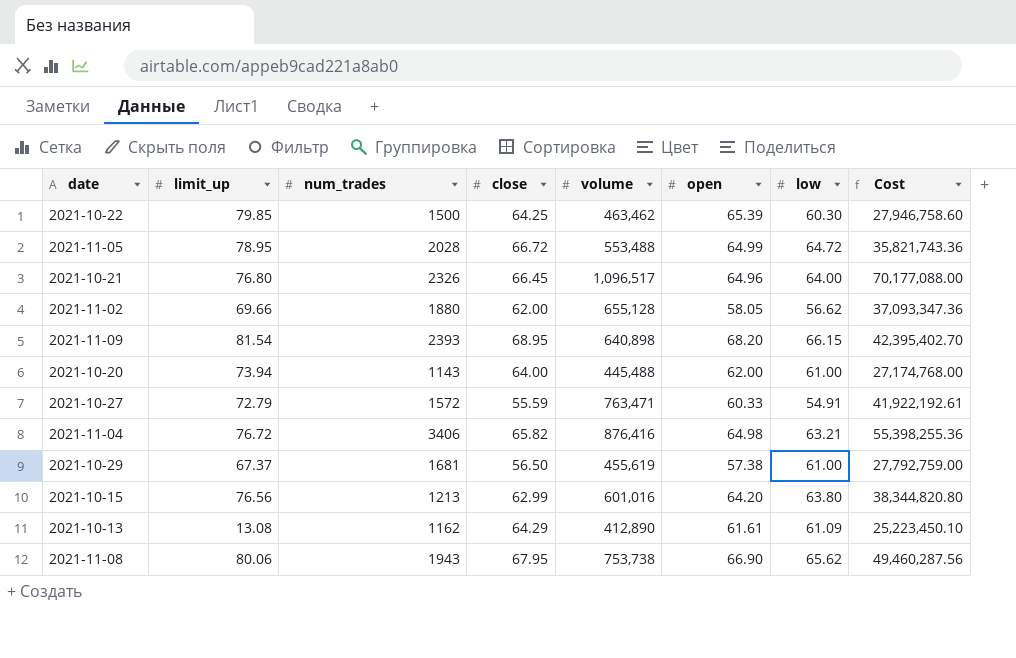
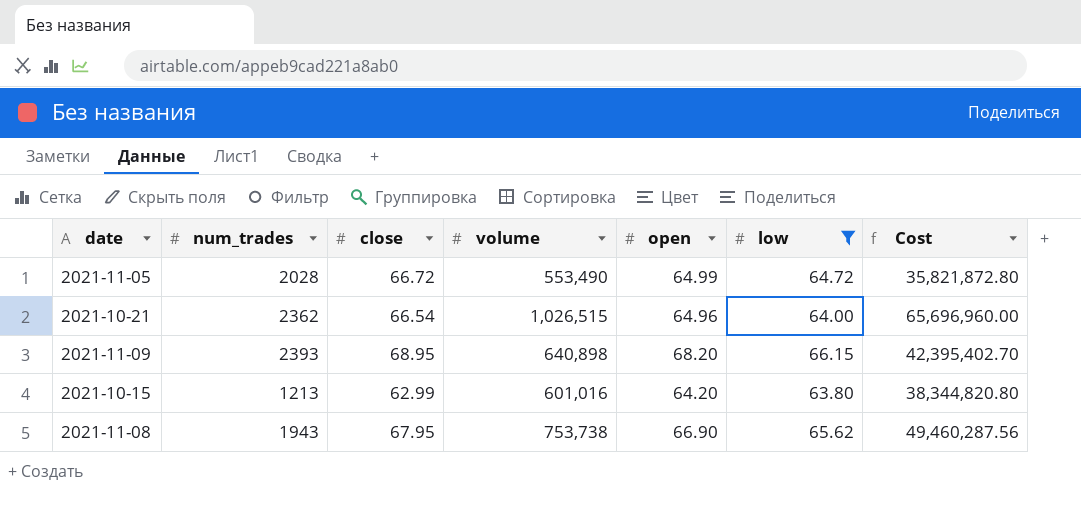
filter: none -> low >= 63.80
column limit_up | position: 2 -> none
2021-11-05 | volume: 553,488 -> 553,490
2021-11-05 | Cost: 35,821,743.36 -> 35,821,872.80
2021-10-21 | num_trades: 2326 -> 2362
2021-10-21 | close: 66.45 -> 66.54
2021-10-21 | volume: 1,096,517 -> 1,026,515
2021-10-21 | Cost: 70,177,088.00 -> 65,696,960.00

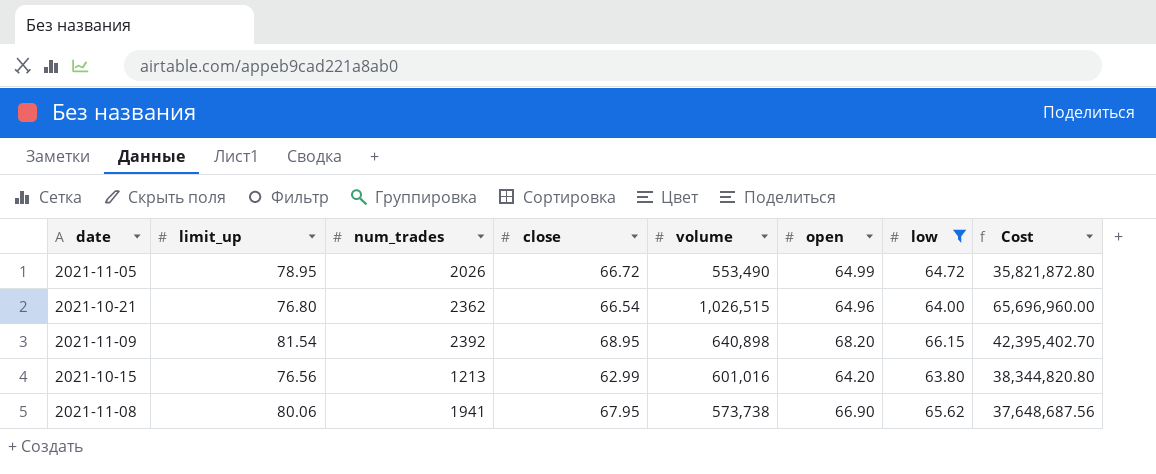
column limit_up | position: none -> 2
2021-11-05 | num_trades: 2028 -> 2026
2021-11-09 | num_trades: 2393 -> 2392
2021-11-08 | num_trades: 1943 -> 1941
2021-11-08 | volume: 753,738 -> 573,738
2021-11-08 | Cost: 49,460,287.56 -> 37,648,687.56

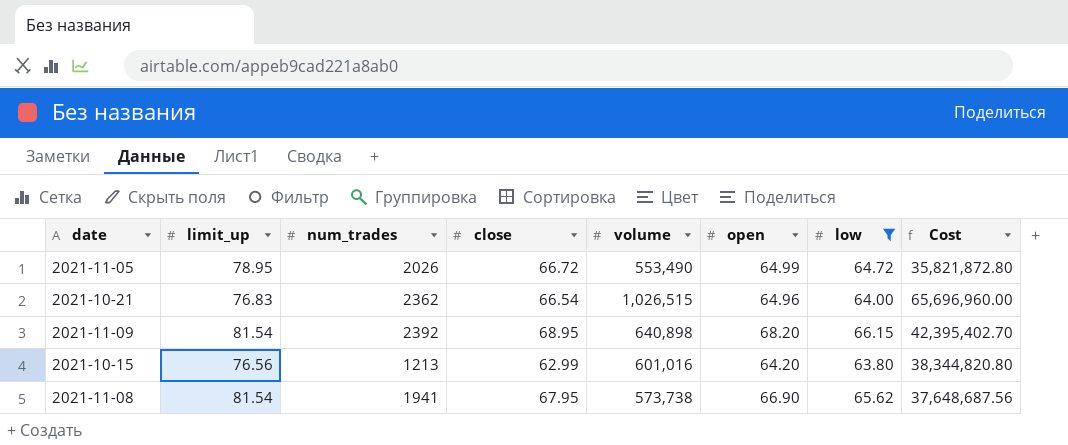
2021-10-21 | limit_up: 76.80 -> 76.83
2021-11-08 | limit_up: 80.06 -> 81.54

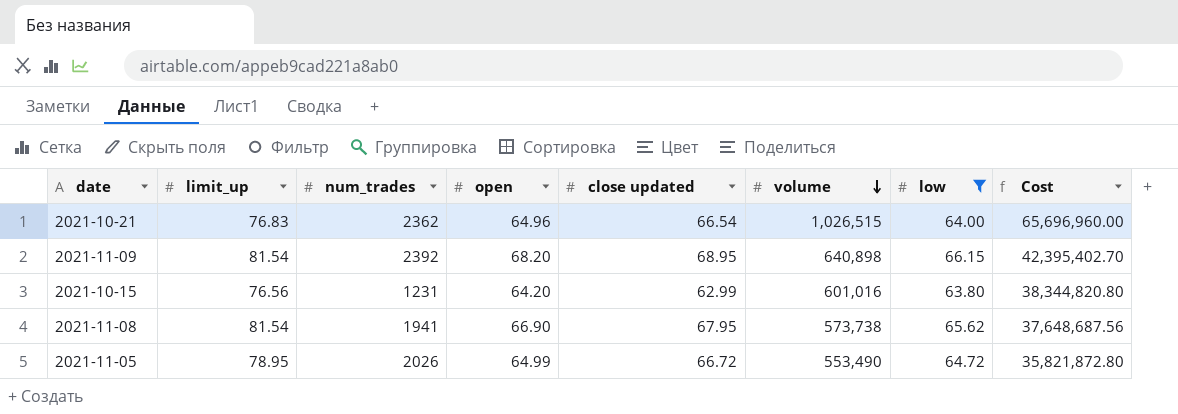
row order: none -> volume descending
column open | position: 6 -> 4
column name: close -> close updated
2021-10-15 | num_trades: 1213 -> 1231

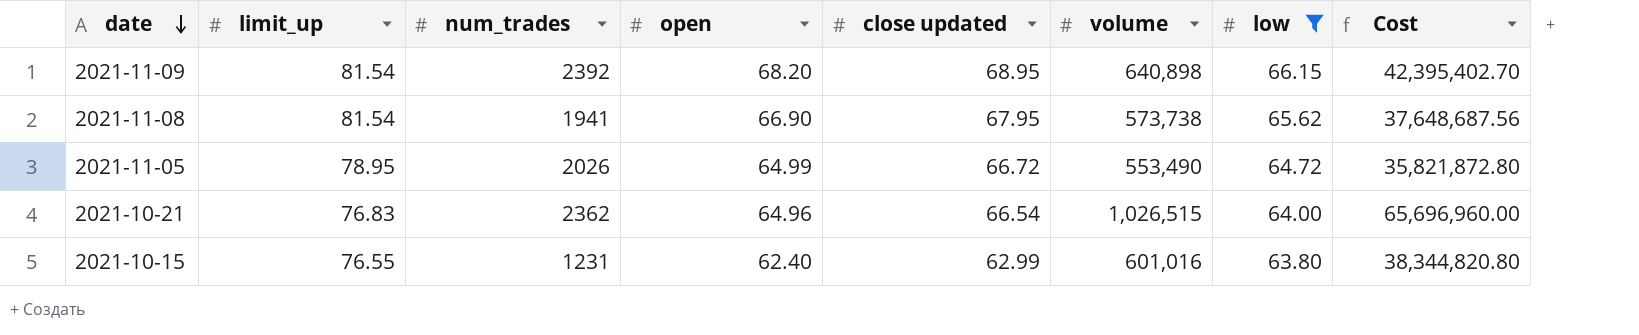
row order: volume descending -> date descending
2021-10-15 | limit_up: 76.56 -> 76.55
2021-10-15 | open: 64.20 -> 62.40

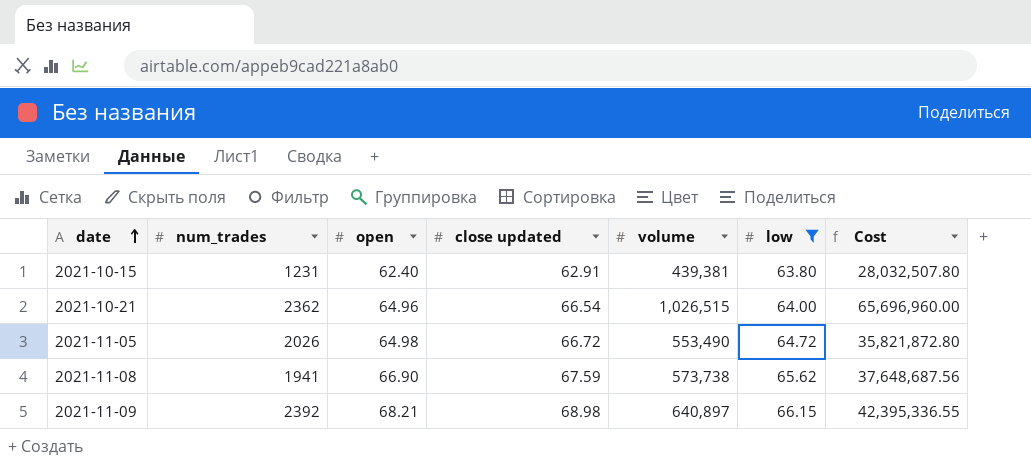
row order: date descending -> date ascending
column limit_up | position: 2 -> none
2021-10-15 | close updated: 62.99 -> 62.91
2021-10-15 | volume: 601,016 -> 439,381
2021-10-15 | Cost: 38,344,820.80 -> 28,032,507.80
2021-11-05 | open: 64.99 -> 64.98
2021-11-08 | close updated: 67.95 -> 67.59
2021-11-09 | open: 68.20 -> 68.21
2021-11-09 | close updated: 68.95 -> 68.98
2021-11-09 | volume: 640,898 -> 640,897
2021-11-09 | Cost: 42,395,402.70 -> 42,395,336.55

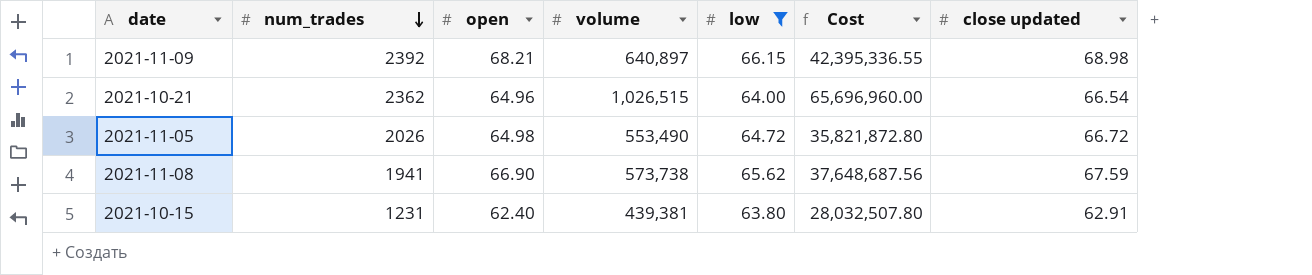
row order: date ascending -> num_trades descending
column close updated | position: 4 -> 7

